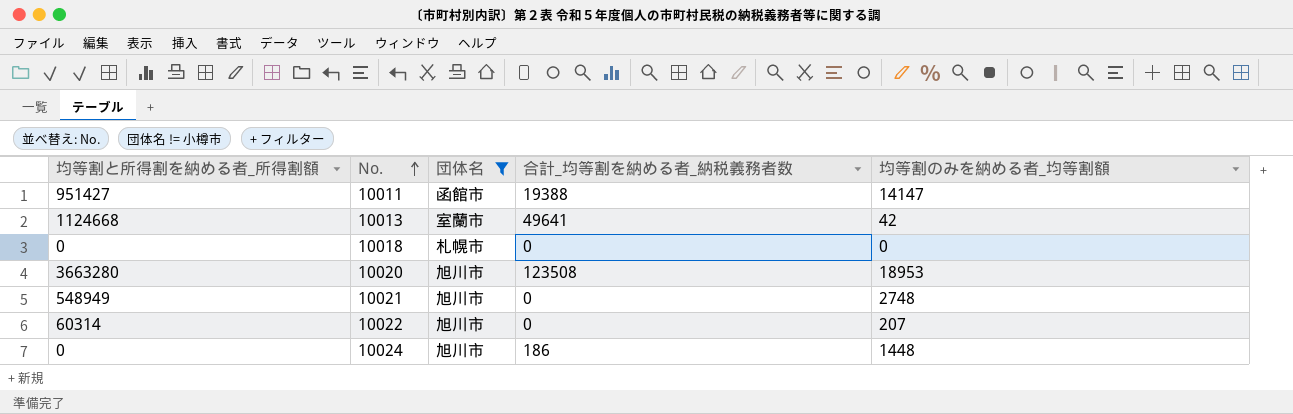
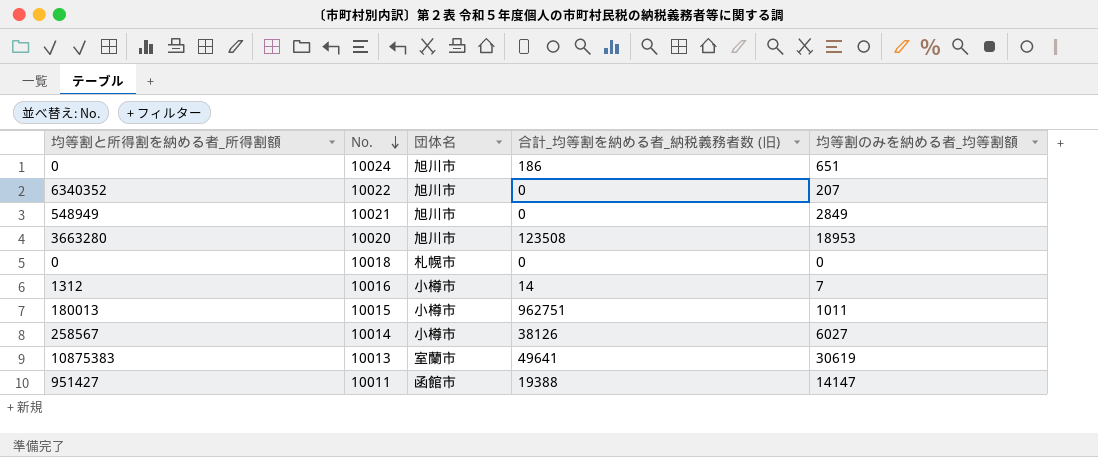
filter: 団体名 != 小樽市 -> none
row order: No. ascending -> No. descending
column name: 合計_均等割を納める者_納税義務者数 -> 合計_均等割を納める者_納税義務者数 (旧)
10024 | 均等割のみを納める者_均等割額: 1448 -> 651
10022 | 均等割と所得割を納める者_所得割額: 60314 -> 6340352
10021 | 均等割のみを納める者_均等割額: 2748 -> 2849
10013 | 均等割と所得割を納める者_所得割額: 1124668 -> 10875383
10013 | 均等割のみを納める者_均等割額: 42 -> 30619

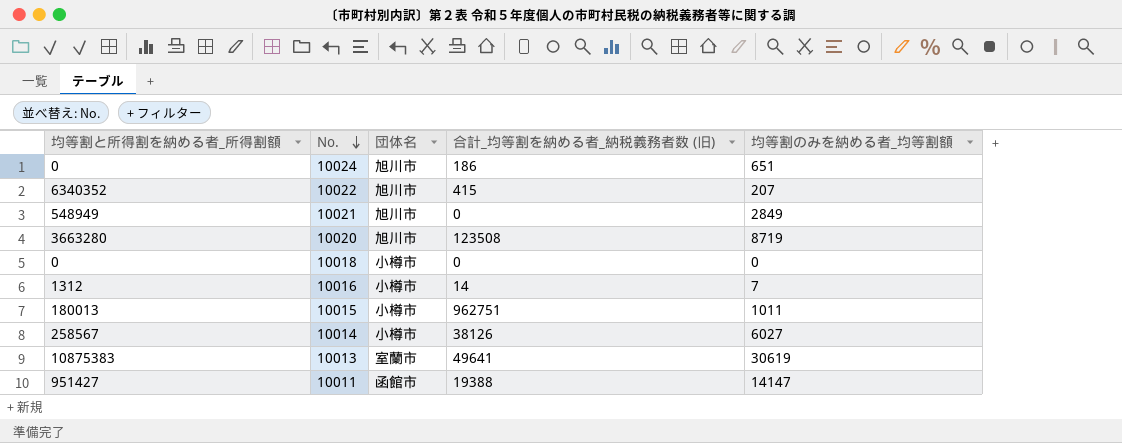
10022 | 合計_均等割を納める者_納税義務者数 (旧): 0 -> 415
10020 | 均等割のみを納める者_均等割額: 18953 -> 8719
10018 | 団体名: 札幌市 -> 小樽市

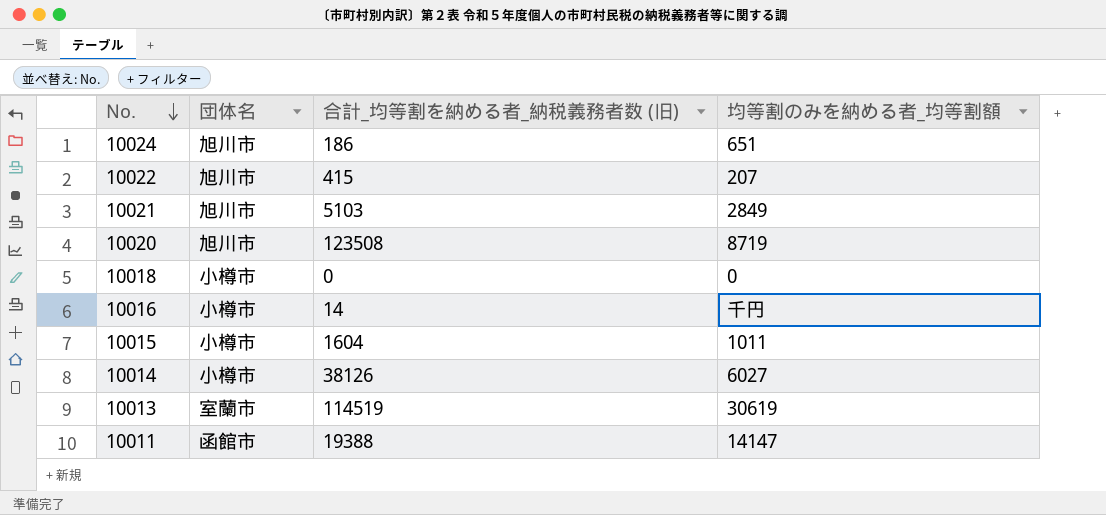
column 均等割と所得割を納める者_所得割額 | position: 1 -> none
10021 | 合計_均等割を納める者_納税義務者数 (旧): 0 -> 5103
10016 | 均等割のみを納める者_均等割額: 7 -> 千円
10015 | 合計_均等割を納める者_納税義務者数 (旧): 962751 -> 1604
10013 | 合計_均等割を納める者_納税義務者数 (旧): 49641 -> 114519

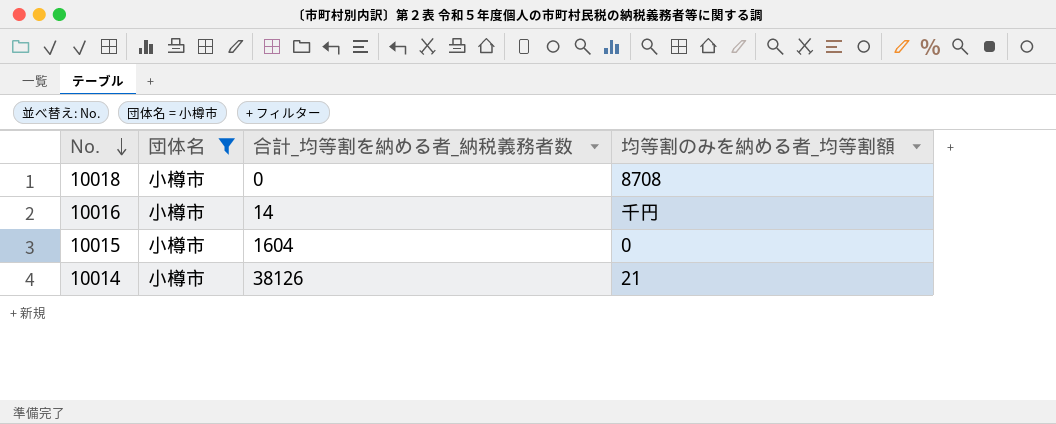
filter: none -> 団体名 = 小樽市
column name: 合計_均等割を納める者_納税義務者数 (旧) -> 合計_均等割を納める者_納税義務者数
10018 | 均等割のみを納める者_均等割額: 0 -> 8708
10015 | 均等割のみを納める者_均等割額: 1011 -> 0
10014 | 均等割のみを納める者_均等割額: 6027 -> 21

